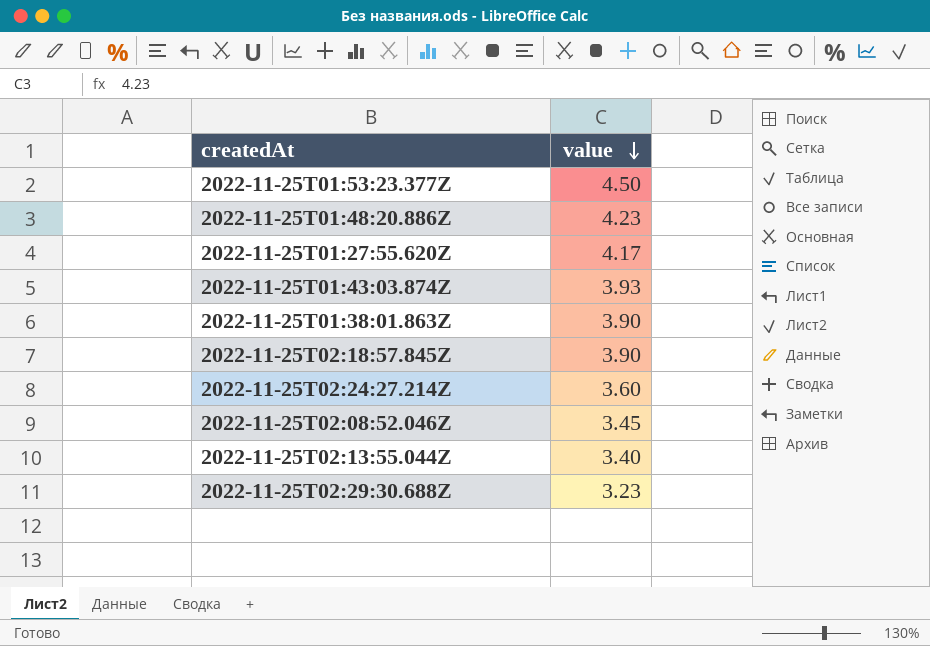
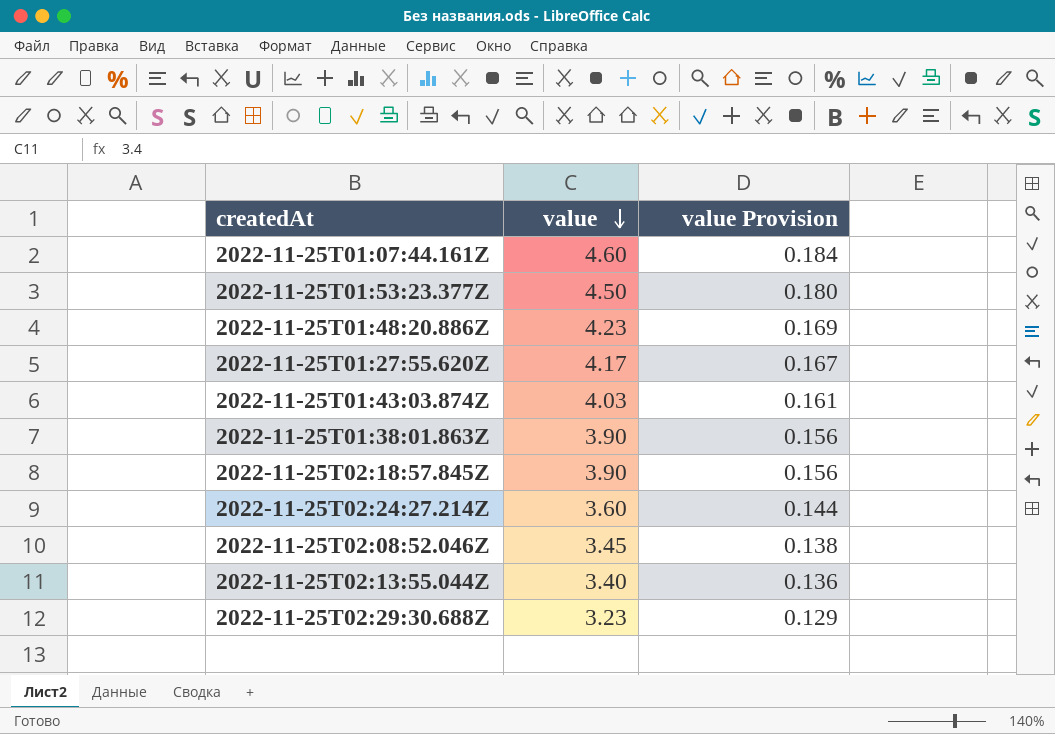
column value Provision | formula: none -> [value] * 0.04
row 2022-11-25T01:07:44.161Z: none -> 4.60 | 0.184
2022-11-25T01:43:03.874Z | value: 3.93 -> 4.03

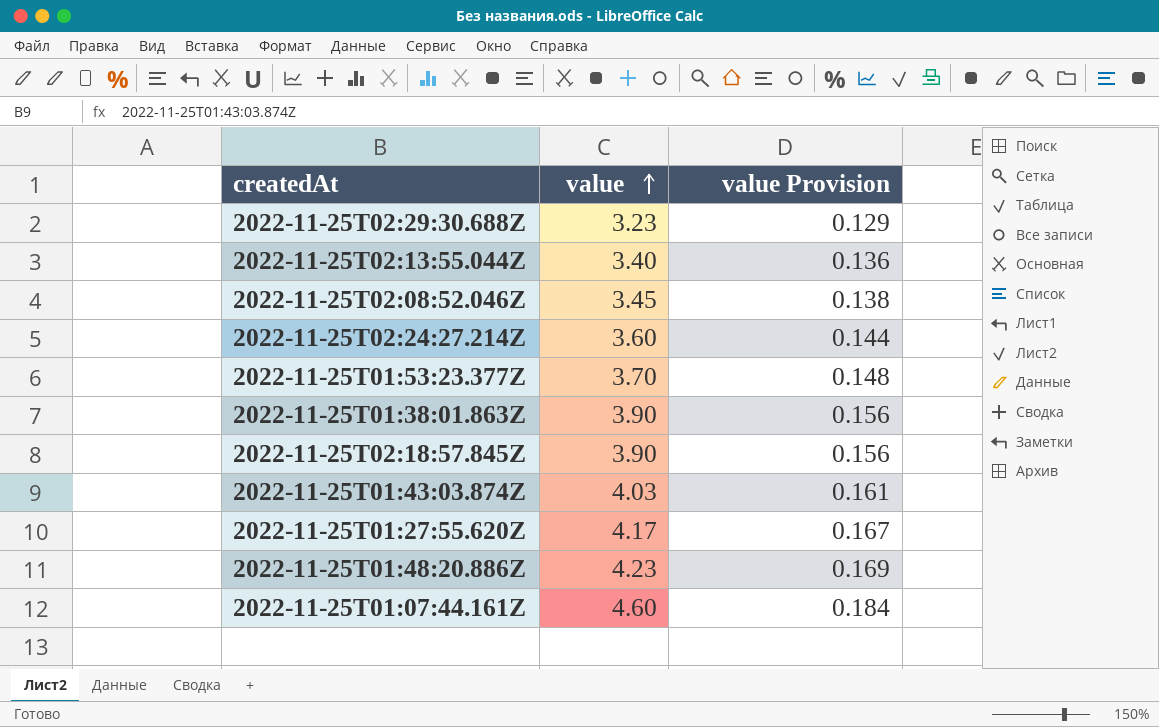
row order: value descending -> value ascending
2022-11-25T01:53:23.377Z | value: 4.50 -> 3.70
2022-11-25T01:53:23.377Z | value Provision: 0.180 -> 0.148

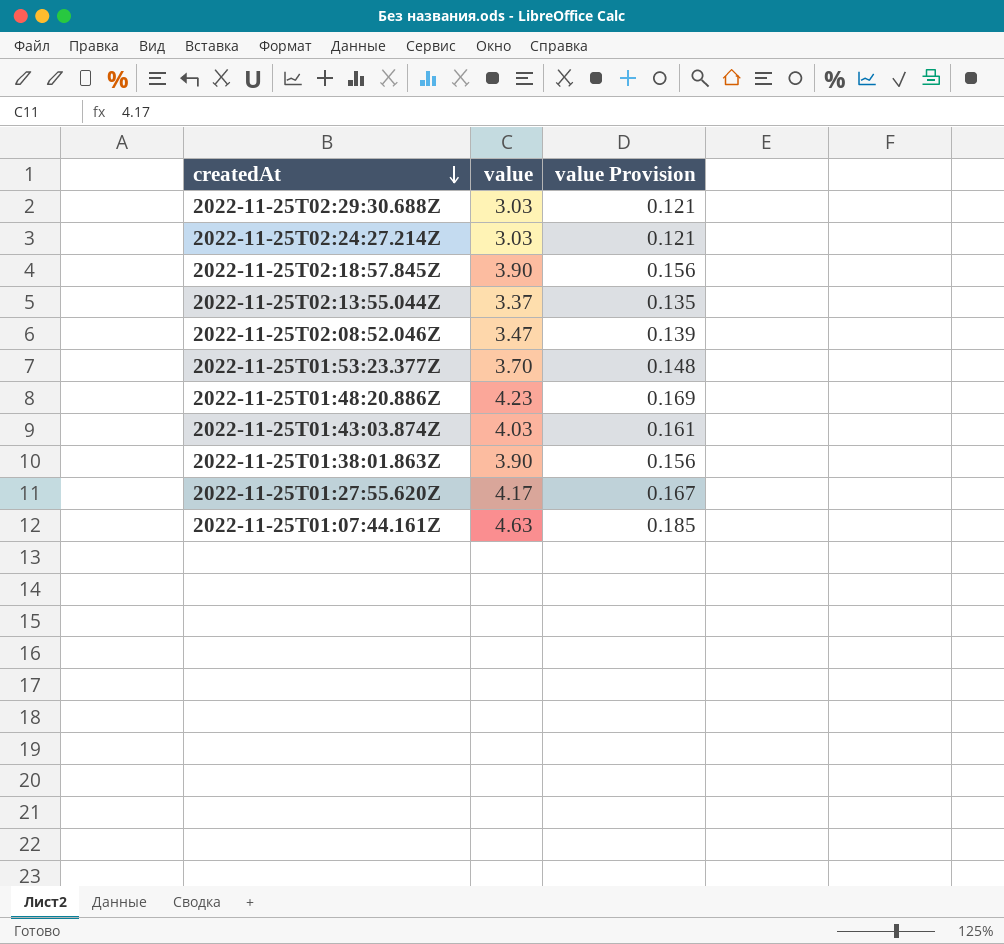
row order: value ascending -> createdAt descending
2022-11-25T02:29:30.688Z | value: 3.23 -> 3.03
2022-11-25T02:29:30.688Z | value Provision: 0.129 -> 0.121
2022-11-25T02:24:27.214Z | value: 3.60 -> 3.03
2022-11-25T02:24:27.214Z | value Provision: 0.144 -> 0.121
2022-11-25T02:13:55.044Z | value: 3.40 -> 3.37
2022-11-25T02:13:55.044Z | value Provision: 0.136 -> 0.135
2022-11-25T02:08:52.046Z | value: 3.45 -> 3.47
2022-11-25T02:08:52.046Z | value Provision: 0.138 -> 0.139
2022-11-25T01:07:44.161Z | value: 4.60 -> 4.63
2022-11-25T01:07:44.161Z | value Provision: 0.184 -> 0.185

